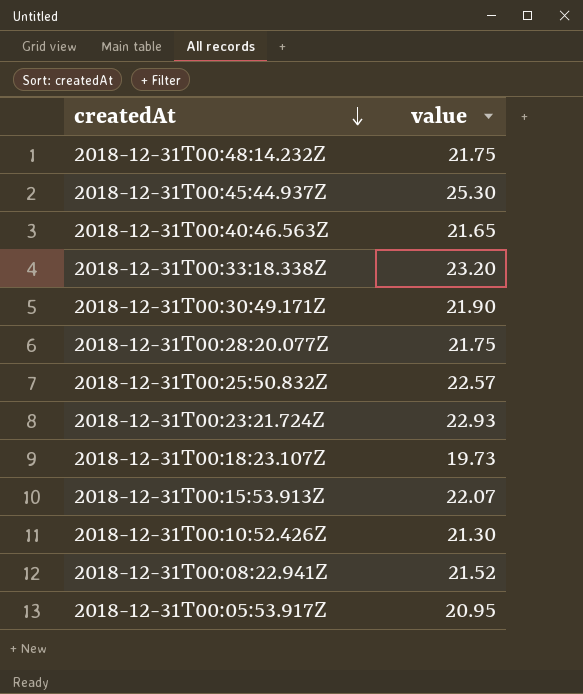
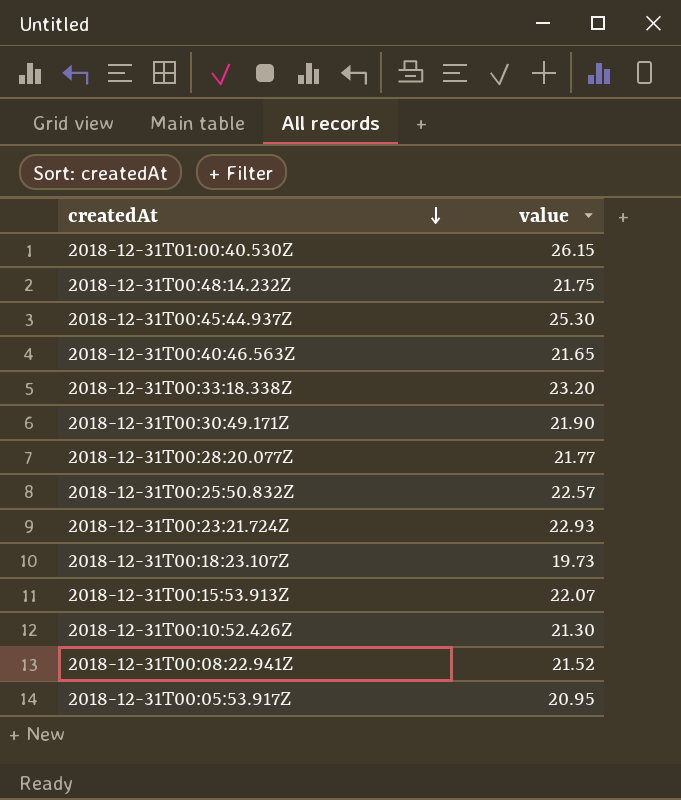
row 2018-12-31T01:00:40.530Z: none -> 26.15
2018-12-31T00:28:20.077Z | value: 21.75 -> 21.77

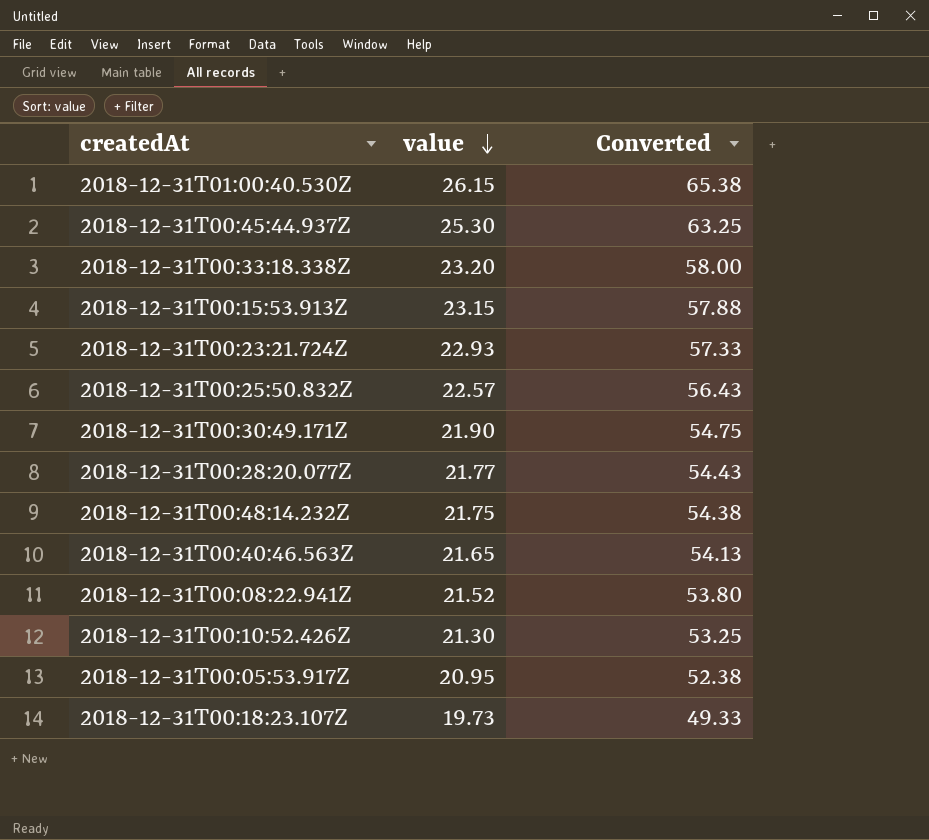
row order: createdAt descending -> value descending
column Converted | formula: none -> [value] * 2.5
2018-12-31T00:15:53.913Z | value: 22.07 -> 23.15

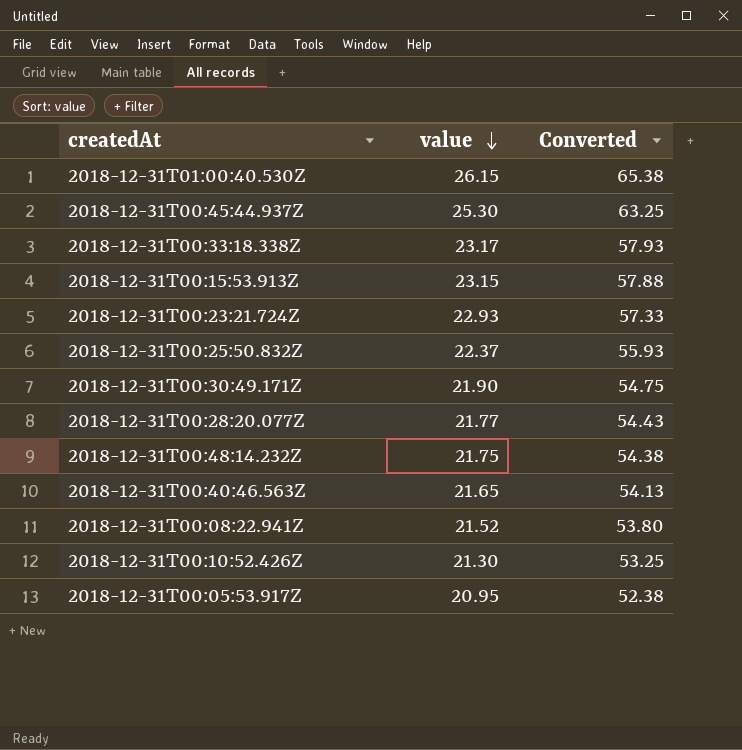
row 2018-12-31T00:18:23.107Z: 19.73 | 49.33 -> none
2018-12-31T00:33:18.338Z | value: 23.20 -> 23.17
2018-12-31T00:33:18.338Z | Converted: 58.00 -> 57.93
2018-12-31T00:25:50.832Z | value: 22.57 -> 22.37
2018-12-31T00:25:50.832Z | Converted: 56.43 -> 55.93

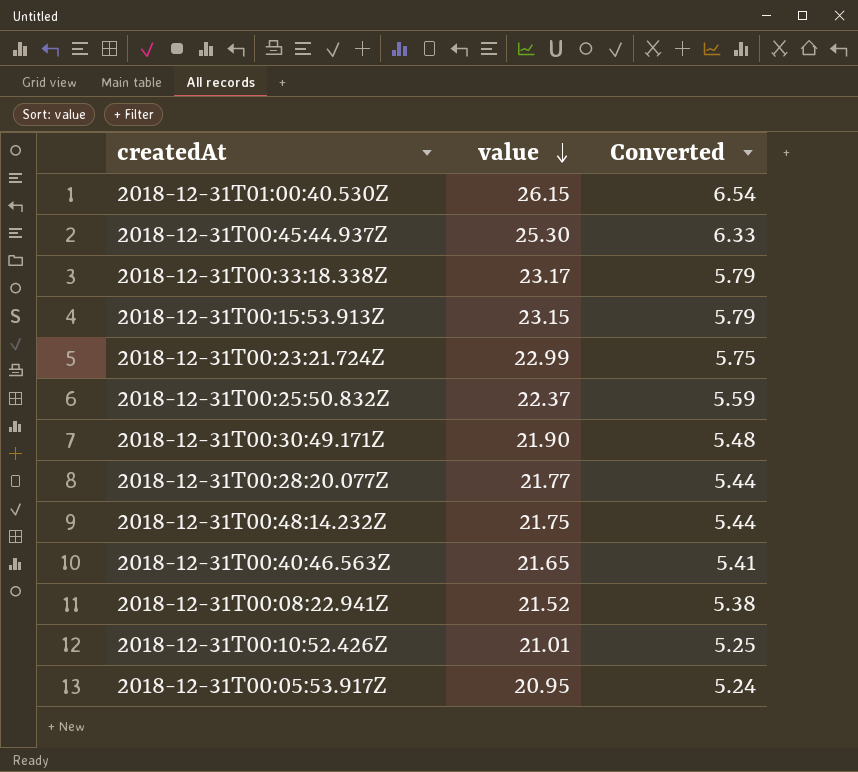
column Converted | formula: [value] * 2.5 -> [value] * 0.25
2018-12-31T00:23:21.724Z | value: 22.93 -> 22.99
2018-12-31T00:10:52.426Z | value: 21.30 -> 21.01

